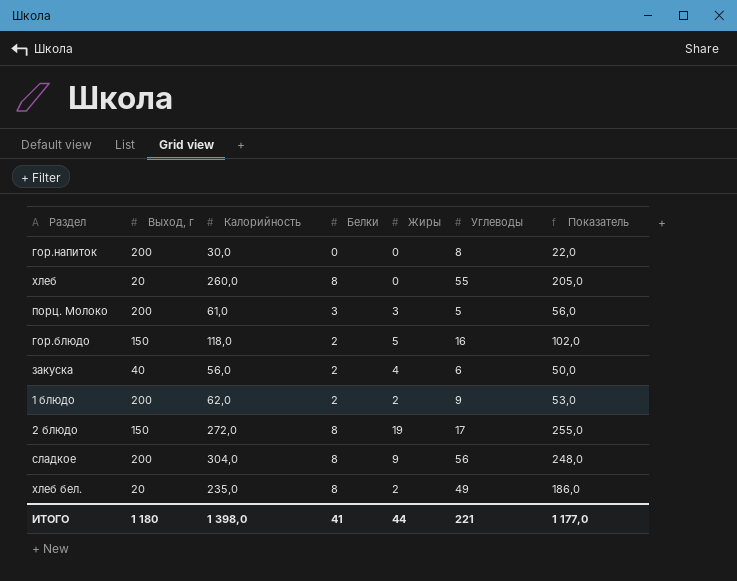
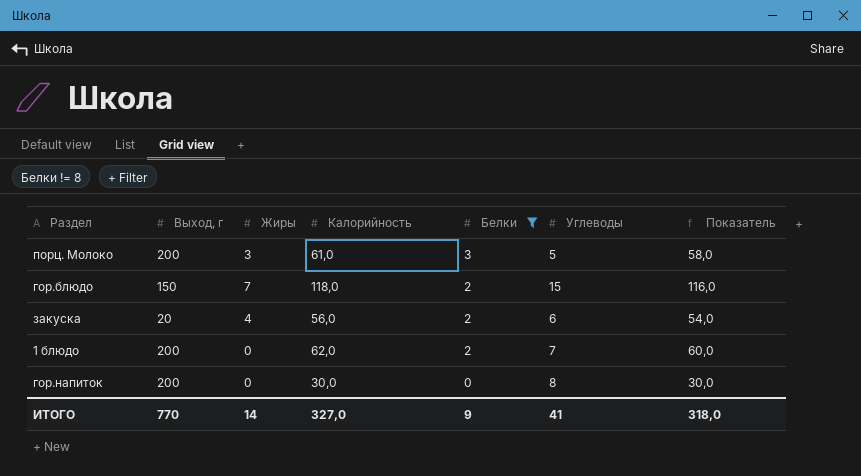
filter: none -> Белки != 8
row order: none -> Белки descending
column Жиры | position: 5 -> 3
column Показатель | formula: [Калорийность] - [Углеводы] -> [Калорийность] - [Белки]
гор.блюдо | Жиры: 5 -> 7
гор.блюдо | Углеводы: 16 -> 15
закуска | Выход, г: 40 -> 20
1 блюдо | Жиры: 2 -> 0
1 блюдо | Углеводы: 9 -> 7
ИТОГО | Выход, г: 1 180 -> 770
ИТОГО | Жиры: 44 -> 14
ИТОГО | Калорийность: 1 398,0 -> 327,0
ИТОГО | Белки: 41 -> 9
ИТОГО | Углеводы: 221 -> 41
ИТОГО | Показатель: 1 177,0 -> 318,0

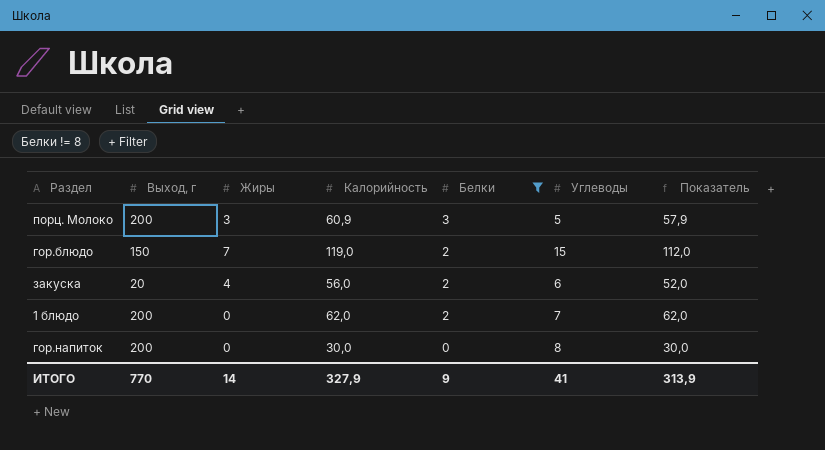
column Показатель | formula: [Калорийность] - [Белки] -> [Калорийность] - [Жиры]
порц. Молоко | Калорийность: 61,0 -> 60,9
гор.блюдо | Калорийность: 118,0 -> 119,0
ИТОГО | Калорийность: 327,0 -> 327,9
ИТОГО | Показатель: 318,0 -> 313,9

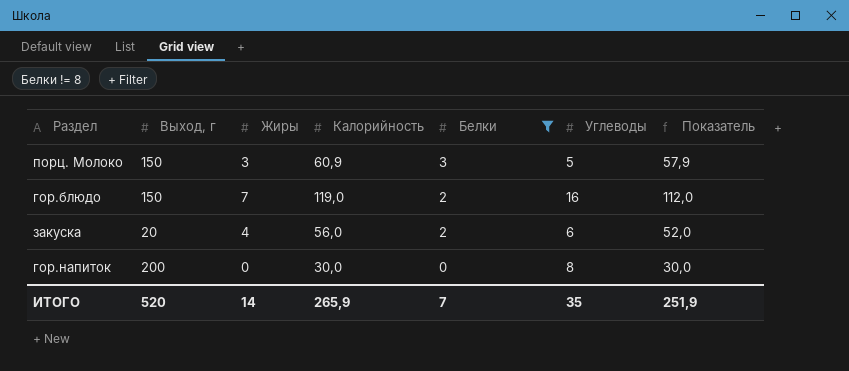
row 1 блюдо: 200 | 0 | 62,0 | 2 | 7 | 62,0 -> none
порц. Молоко | Выход, г: 200 -> 150
гор.блюдо | Углеводы: 15 -> 16
ИТОГО | Выход, г: 770 -> 520
ИТОГО | Калорийность: 327,9 -> 265,9
ИТОГО | Белки: 9 -> 7
ИТОГО | Углеводы: 41 -> 35
ИТОГО | Показатель: 313,9 -> 251,9

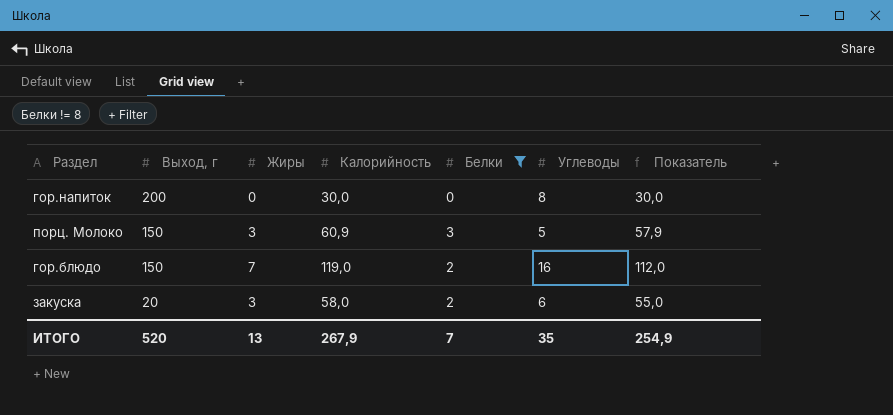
row order: Белки descending -> Выход, г descending
закуска | Жиры: 4 -> 3
закуска | Калорийность: 56,0 -> 58,0
закуска | Показатель: 52,0 -> 55,0
ИТОГО | Жиры: 14 -> 13
ИТОГО | Калорийность: 265,9 -> 267,9
ИТОГО | Показатель: 251,9 -> 254,9

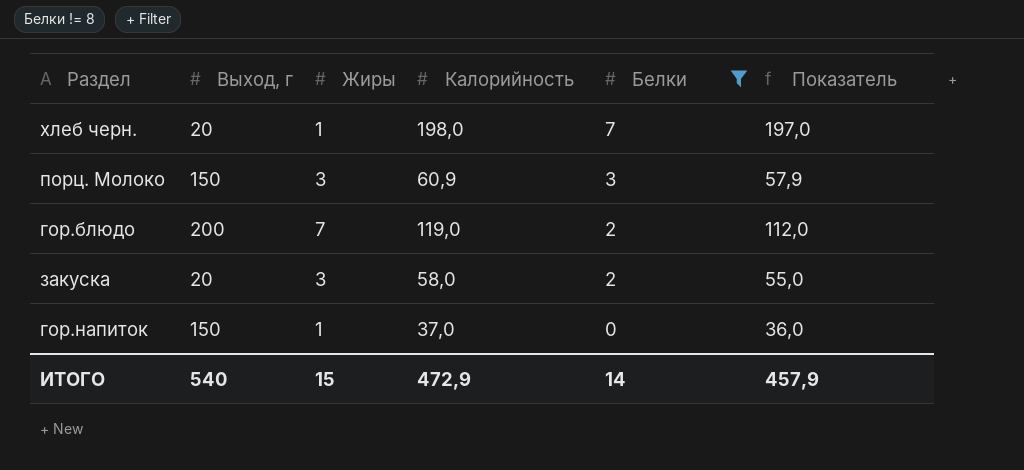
row order: Выход, г descending -> Белки descending
column Углеводы | position: 6 -> none
row хлеб черн.: none -> 20 | 1 | 198,0 | 7 | 197,0
гор.блюдо | Выход, г: 150 -> 200
гор.напиток | Выход, г: 200 -> 150
гор.напиток | Жиры: 0 -> 1
гор.напиток | Калорийность: 30,0 -> 37,0
гор.напиток | Показатель: 30,0 -> 36,0
ИТОГО | Выход, г: 520 -> 540
ИТОГО | Жиры: 13 -> 15
ИТОГО | Калорийность: 267,9 -> 472,9
ИТОГО | Белки: 7 -> 14
ИТОГО | Показатель: 254,9 -> 457,9

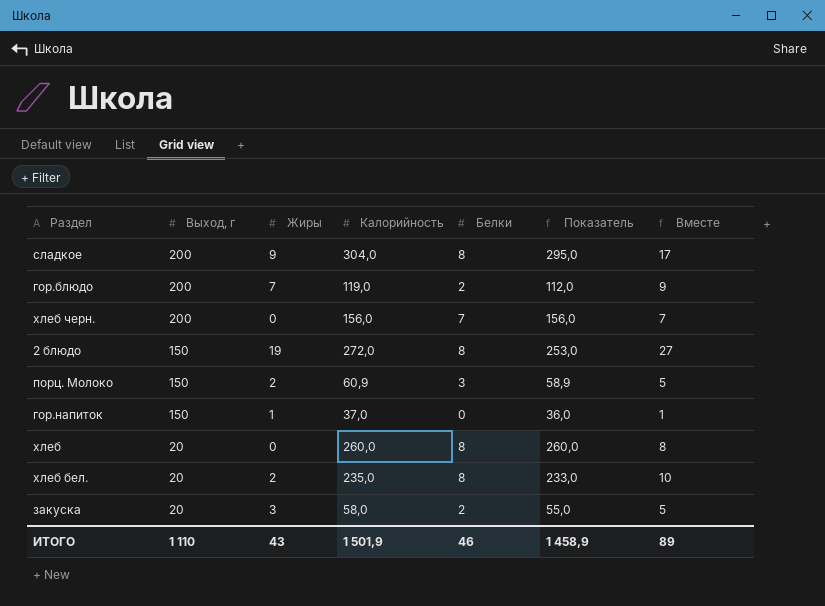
filter: Белки != 8 -> none
row order: Белки descending -> Выход, г descending
column Вместе | formula: none -> [Жиры] + [Белки]
хлеб черн. | Выход, г: 20 -> 200
хлеб черн. | Жиры: 1 -> 0
хлеб черн. | Калорийность: 198,0 -> 156,0
хлеб черн. | Показатель: 197,0 -> 156,0
порц. Молоко | Жиры: 3 -> 2
порц. Молоко | Показатель: 57,9 -> 58,9
ИТОГО | Выход, г: 540 -> 1 110
ИТОГО | Жиры: 15 -> 43
ИТОГО | Калорийность: 472,9 -> 1 501,9
ИТОГО | Белки: 14 -> 46
ИТОГО | Показатель: 457,9 -> 1 458,9

